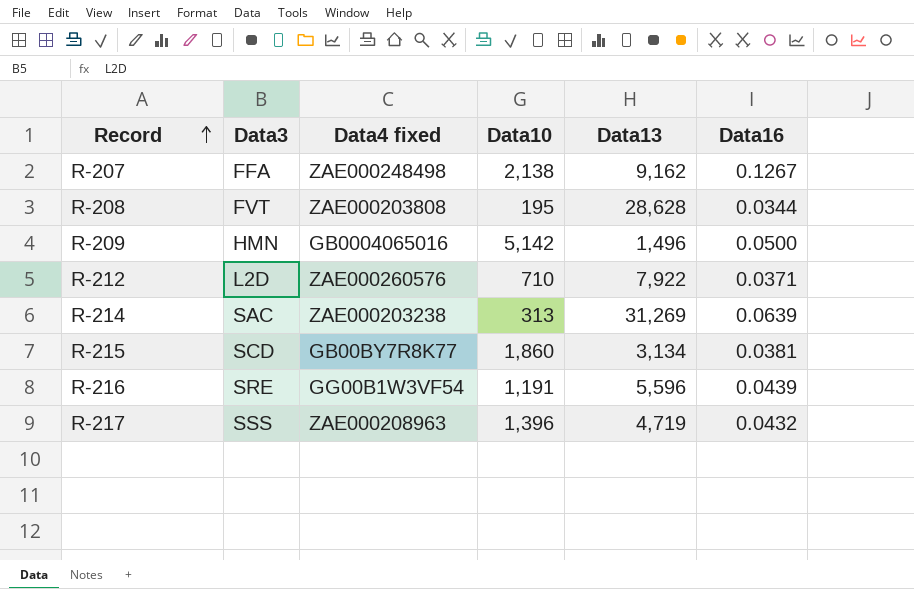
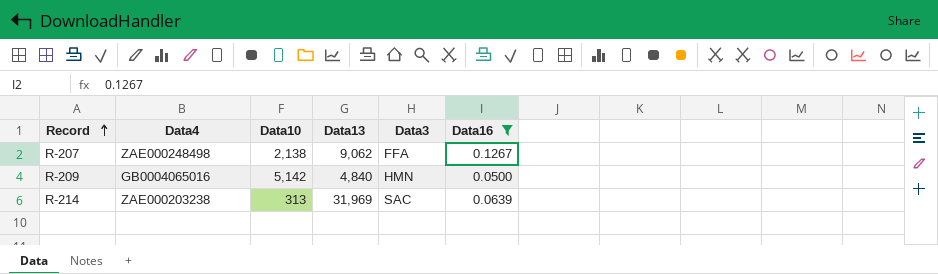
filter: none -> Data16 >= 0.0500
column name: Data4 fixed -> Data4
column Data3 | position: 2 -> 5
R-207 | Data13: 9,162 -> 9,062
R-209 | Data13: 1,496 -> 4,840
R-214 | Data13: 31,269 -> 31,969

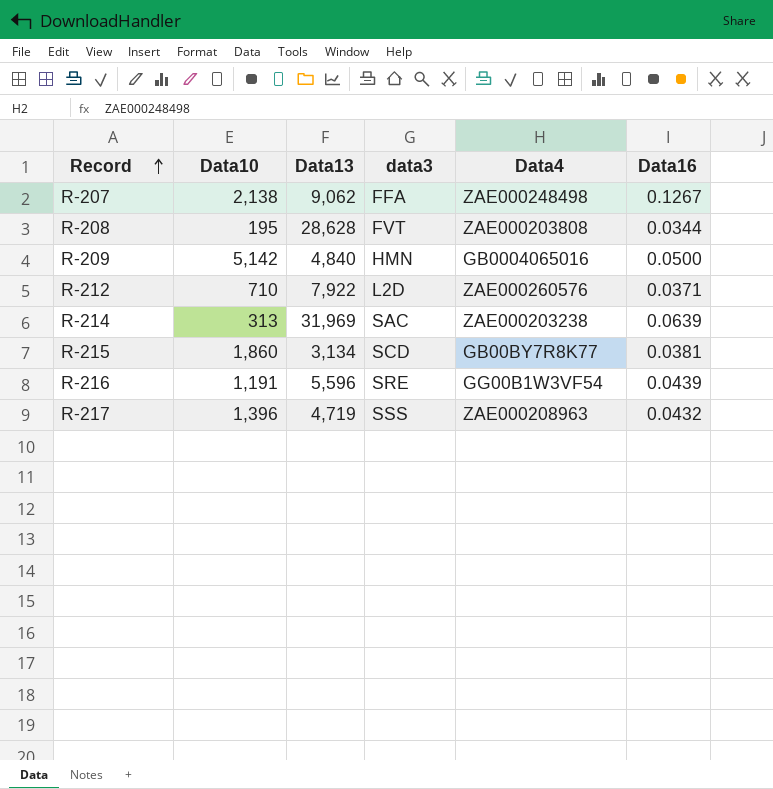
filter: Data16 >= 0.0500 -> none
column name: Data3 -> data3
column Data4 | position: 2 -> 5

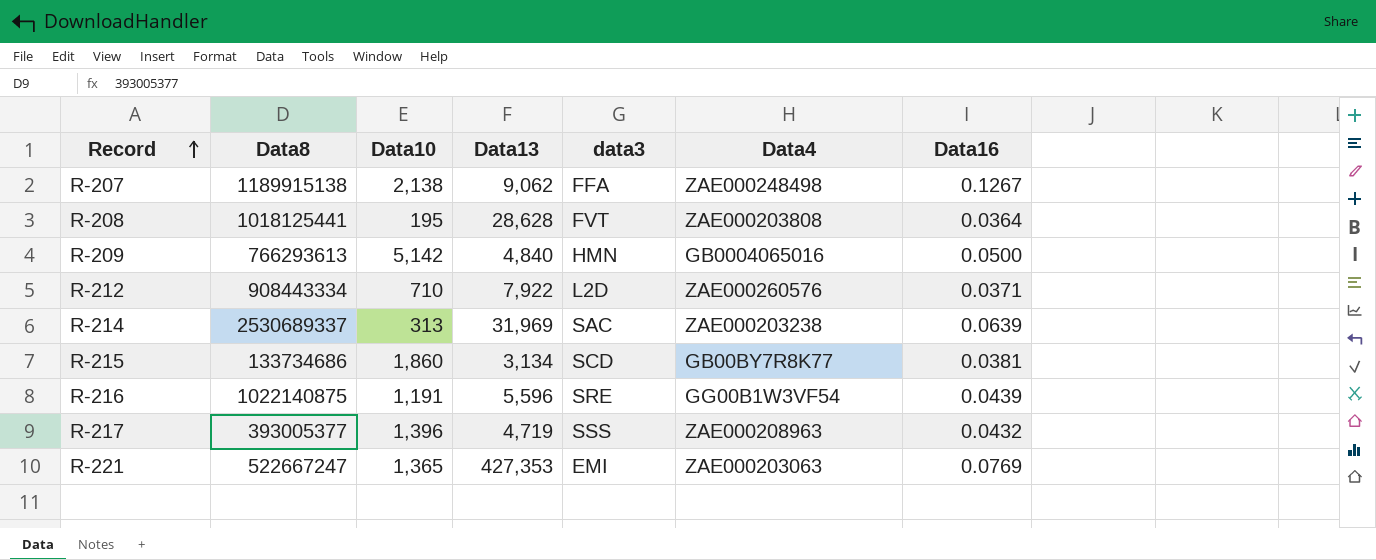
column Data8 | position: none -> 2
R-208 | Data16: 0.0344 -> 0.0364
row R-221: none -> 522667247 | 1,365 | 427,353 | EMI | ZAE000203063 | 0.0769

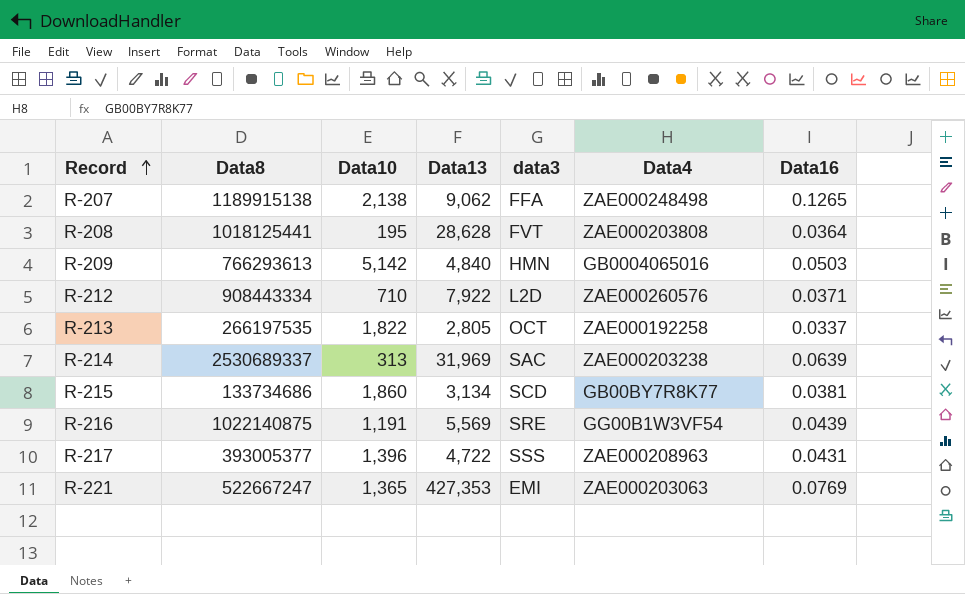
R-207 | Data16: 0.1267 -> 0.1265
R-209 | Data16: 0.0500 -> 0.0503
row R-213: none -> 266197535 | 1,822 | 2,805 | OCT | ZAE000192258 | 0.0337
R-216 | Data13: 5,596 -> 5,569
R-217 | Data13: 4,719 -> 4,722
R-217 | Data16: 0.0432 -> 0.0431

